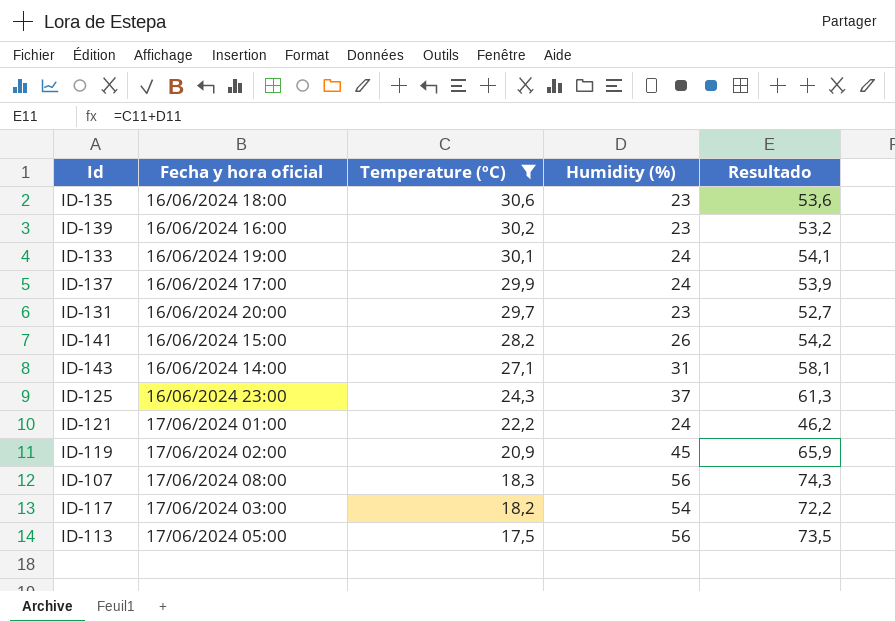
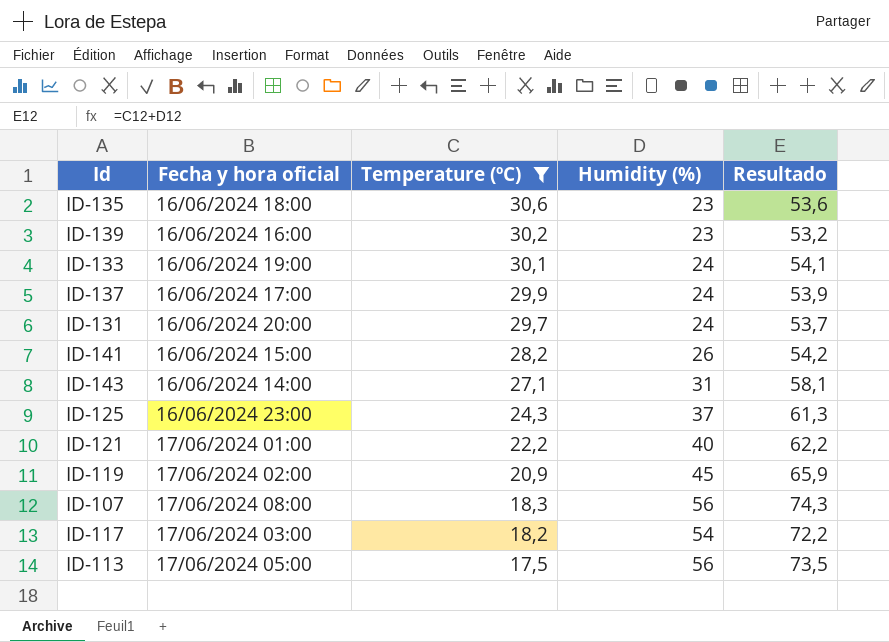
ID-131 | Humidity (%): 23 -> 24
ID-131 | Resultado: 52,7 -> 53,7
ID-121 | Humidity (%): 24 -> 40
ID-121 | Resultado: 46,2 -> 62,2

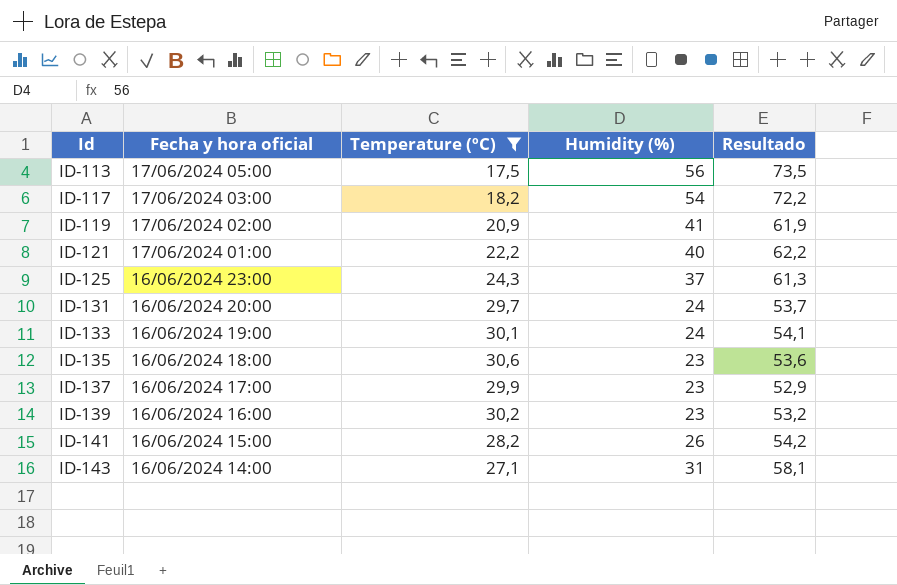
row order: Temperature (ºC) descending -> Id ascending
row ID-107: 17/06/2024 08:00 | 18,3 | 56 | 74,3 -> none
ID-119 | Humidity (%): 45 -> 41
ID-119 | Resultado: 65,9 -> 61,9
ID-137 | Humidity (%): 24 -> 23
ID-137 | Resultado: 53,9 -> 52,9

